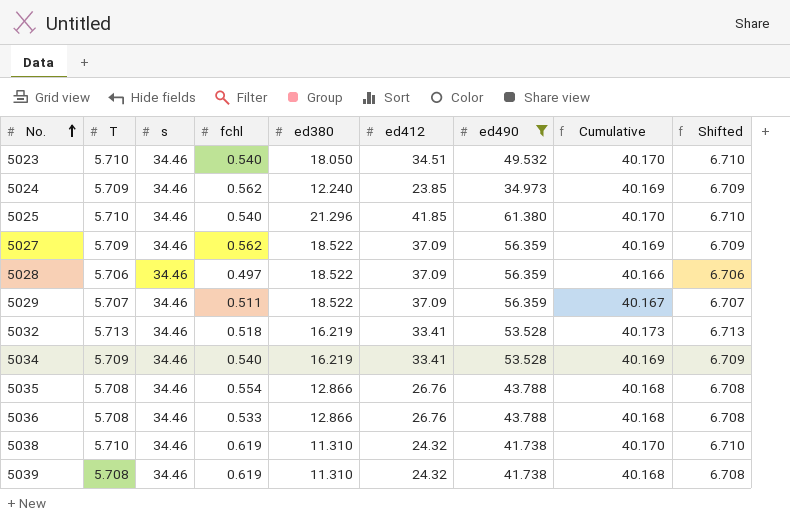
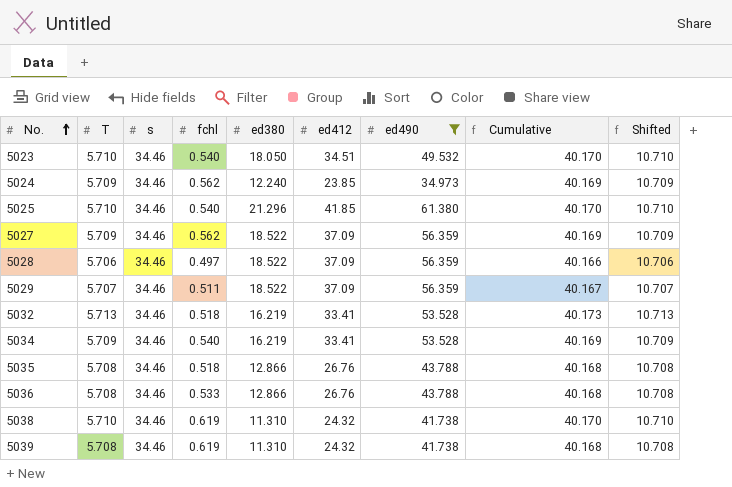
column Shifted | formula: [T] + 1 -> [T] + 5
5035 | fchl: 0.554 -> 0.518

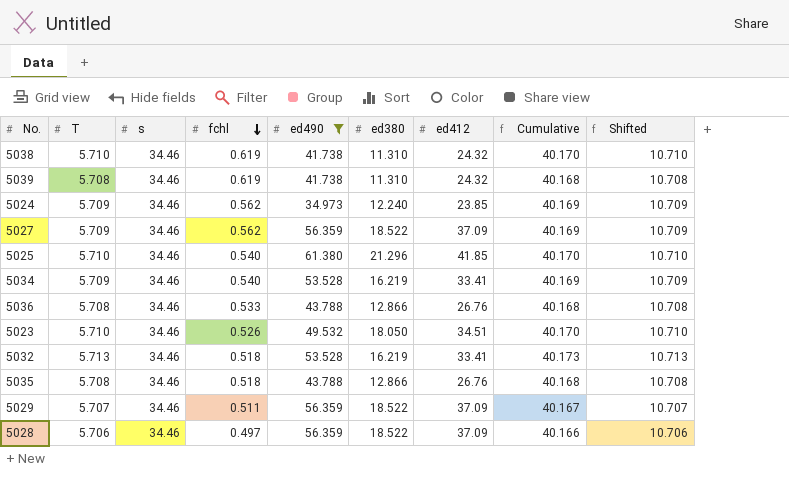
row order: No. ascending -> fchl descending
column ed490 | position: 7 -> 5
5023 | fchl: 0.540 -> 0.526

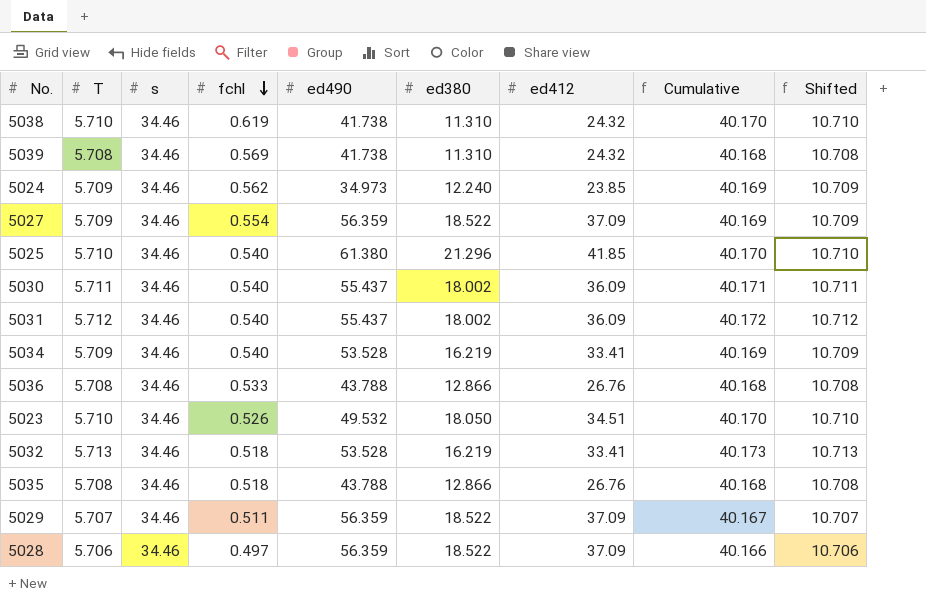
filter: ed490 != 55.437 -> none
5039 | fchl: 0.619 -> 0.569
5027 | fchl: 0.562 -> 0.554

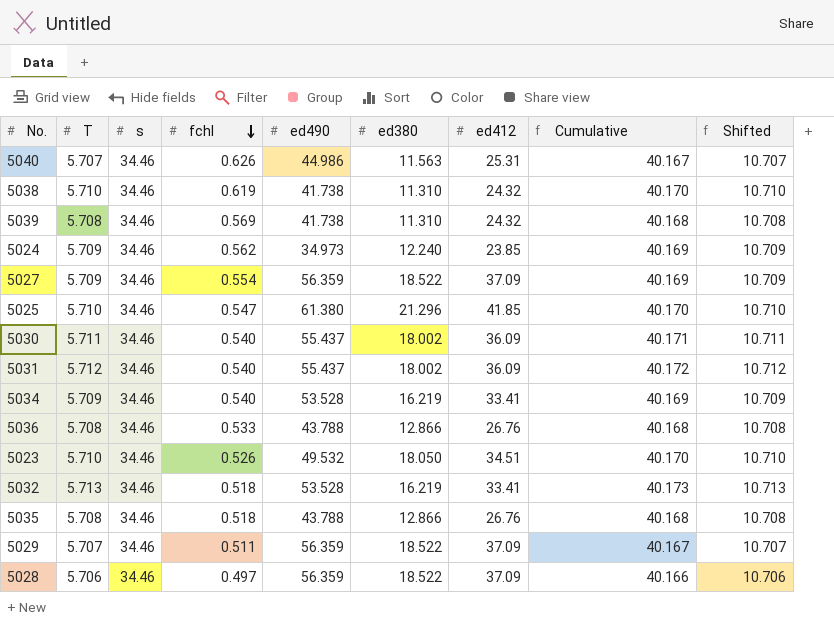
row 5040: none -> 5.707 | 34.46 | 0.626 | 44.986 | 11.563 | 25.31 | 40.167 | 10.707
5025 | fchl: 0.540 -> 0.547

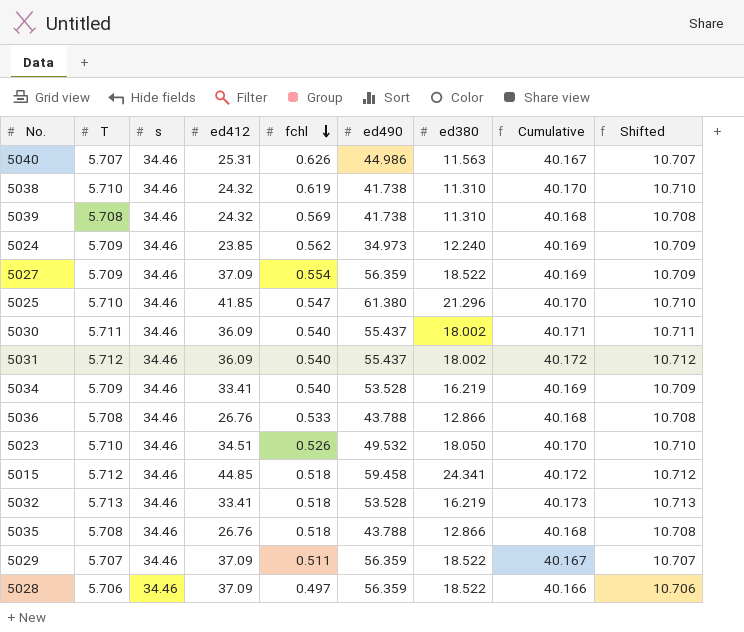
column ed412 | position: 7 -> 4
row 5015: none -> 5.712 | 34.46 | 44.85 | 0.518 | 59.458 | 24.341 | 40.172 | 10.712

